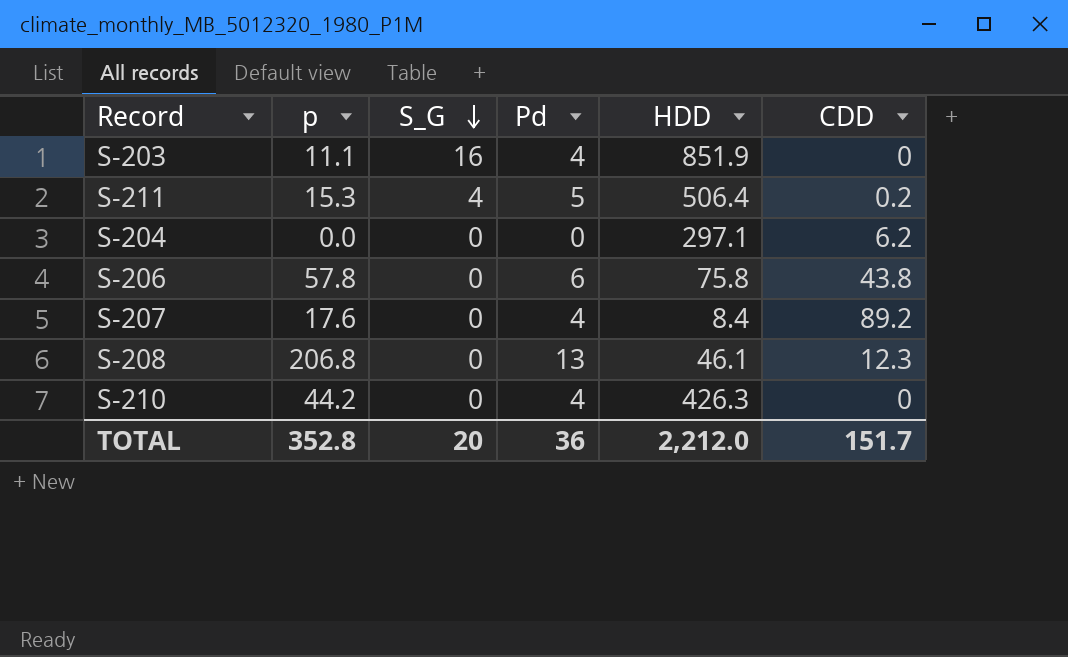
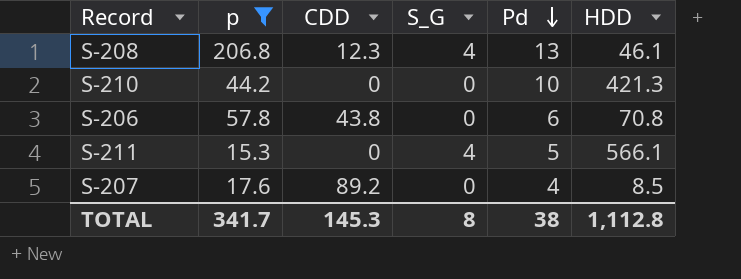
filter: none -> p >= 15.3
row order: S_G descending -> Pd descending
column CDD | position: 6 -> 3
S-208 | S_G: 0 -> 4
S-210 | Pd: 4 -> 10
S-210 | HDD: 426.3 -> 421.3
S-206 | HDD: 75.8 -> 70.8
S-211 | CDD: 0.2 -> 0
S-211 | HDD: 506.4 -> 566.1
S-207 | HDD: 8.4 -> 8.5
TOTAL | p: 352.8 -> 341.7
TOTAL | CDD: 151.7 -> 145.3
TOTAL | S_G: 20 -> 8
TOTAL | Pd: 36 -> 38
TOTAL | HDD: 2,212.0 -> 1,112.8

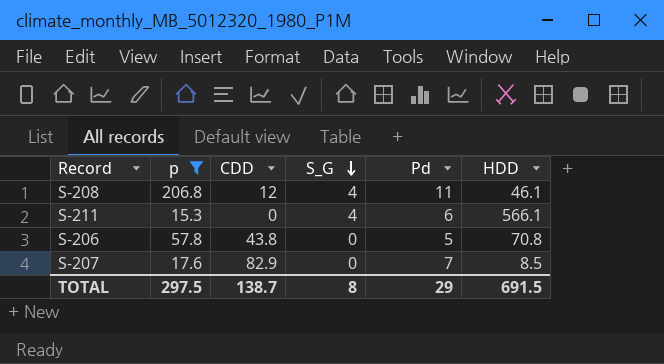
row order: Pd descending -> S_G descending
row S-210: 44.2 | 0 | 0 | 10 | 421.3 -> none
S-208 | CDD: 12.3 -> 12
S-208 | Pd: 13 -> 11
S-211 | Pd: 5 -> 6
S-206 | Pd: 6 -> 5
S-207 | CDD: 89.2 -> 82.9
S-207 | Pd: 4 -> 7
TOTAL | p: 341.7 -> 297.5
TOTAL | CDD: 145.3 -> 138.7
TOTAL | Pd: 38 -> 29
TOTAL | HDD: 1,112.8 -> 691.5

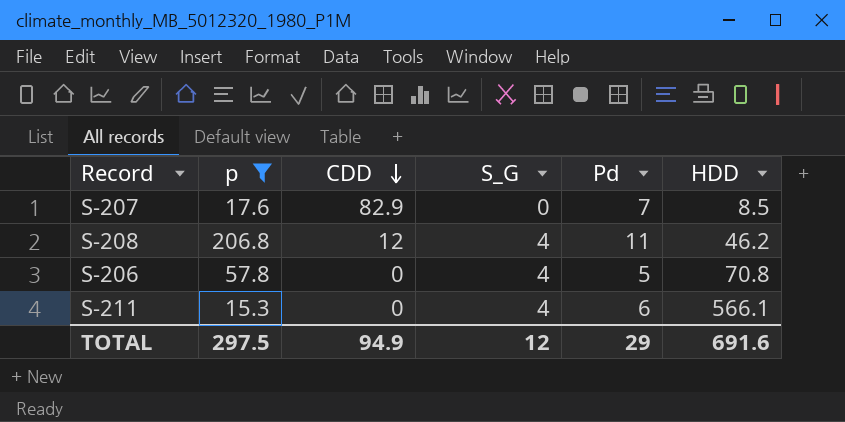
row order: S_G descending -> CDD descending
S-208 | HDD: 46.1 -> 46.2
S-206 | CDD: 43.8 -> 0
S-206 | S_G: 0 -> 4
TOTAL | CDD: 138.7 -> 94.9
TOTAL | S_G: 8 -> 12
TOTAL | HDD: 691.5 -> 691.6

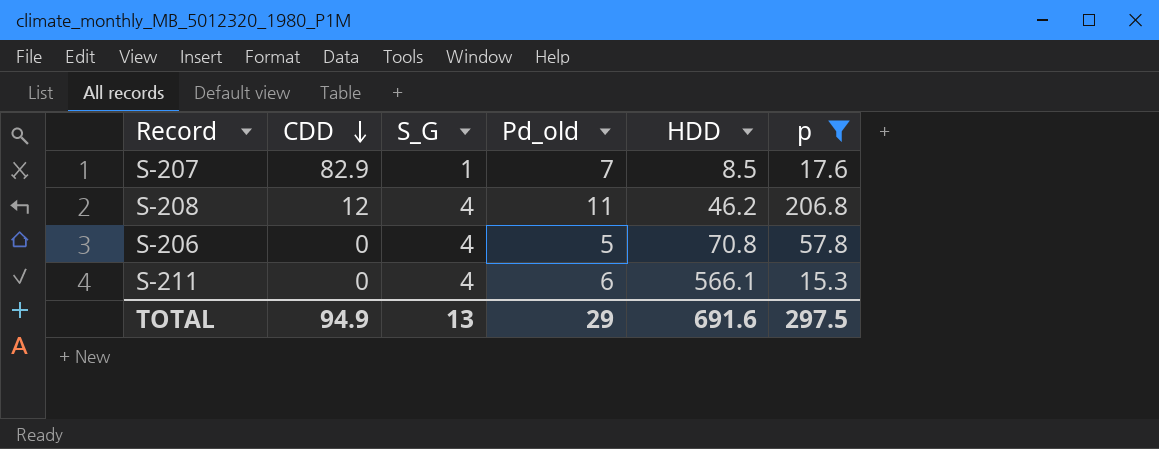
column name: Pd -> Pd_old
column p | position: 2 -> 6
S-207 | S_G: 0 -> 1
TOTAL | S_G: 12 -> 13

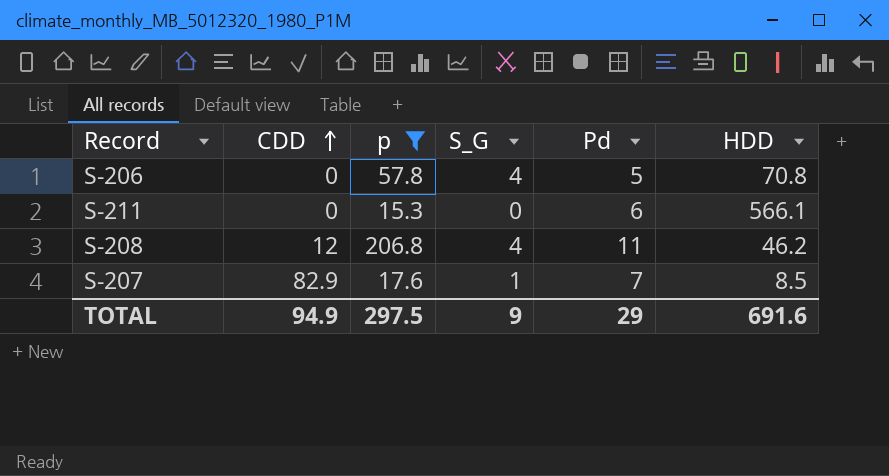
row order: CDD descending -> CDD ascending
column p | position: 6 -> 3
column name: Pd_old -> Pd
S-211 | S_G: 4 -> 0
TOTAL | S_G: 13 -> 9

